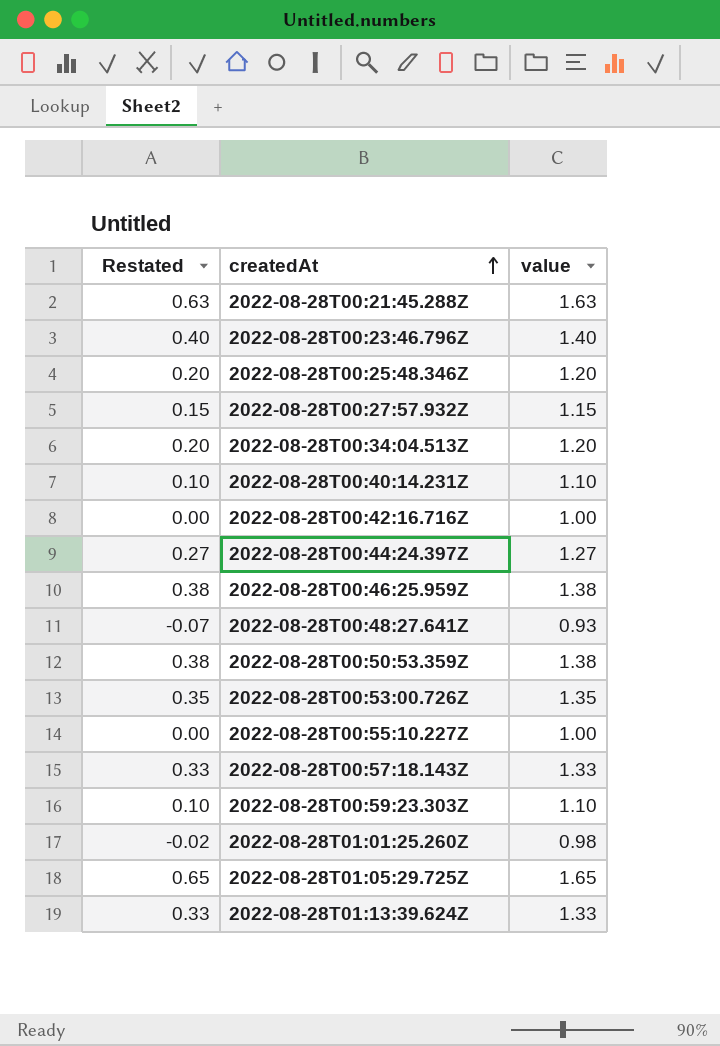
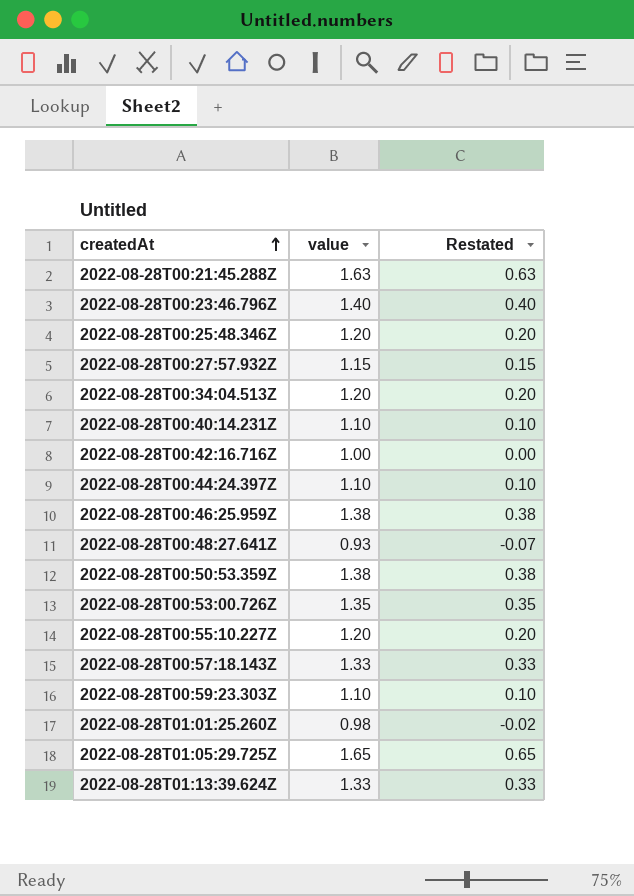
column Restated | position: 1 -> 3
2022-08-28T00:44:24.397Z | value: 1.27 -> 1.10
2022-08-28T00:44:24.397Z | Restated: 0.27 -> 0.10
2022-08-28T00:55:10.227Z | value: 1.00 -> 1.20
2022-08-28T00:55:10.227Z | Restated: 0.00 -> 0.20

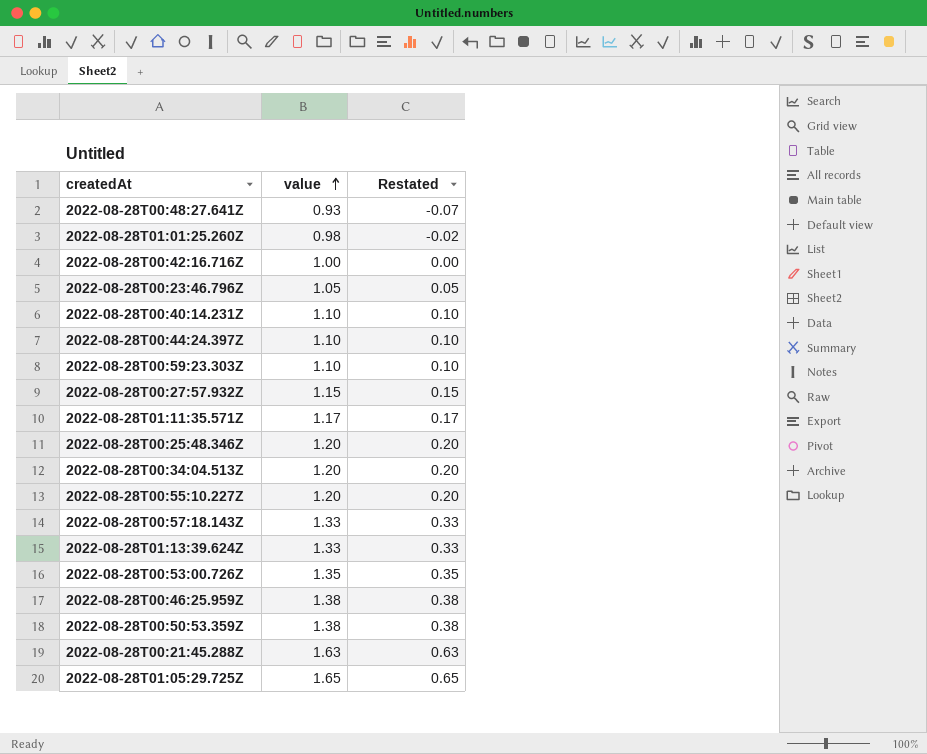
row order: createdAt ascending -> value ascending
2022-08-28T00:23:46.796Z | value: 1.40 -> 1.05
2022-08-28T00:23:46.796Z | Restated: 0.40 -> 0.05
row 2022-08-28T01:11:35.571Z: none -> 1.17 | 0.17

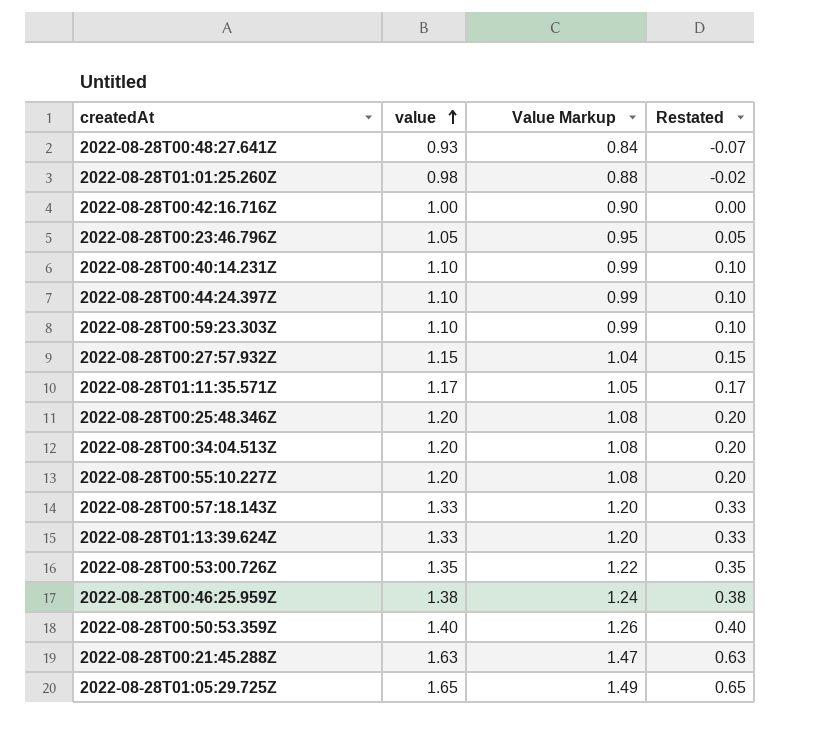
column Value Markup | formula: none -> [value] * 0.9
2022-08-28T00:50:53.359Z | value: 1.38 -> 1.40
2022-08-28T00:50:53.359Z | Restated: 0.38 -> 0.40

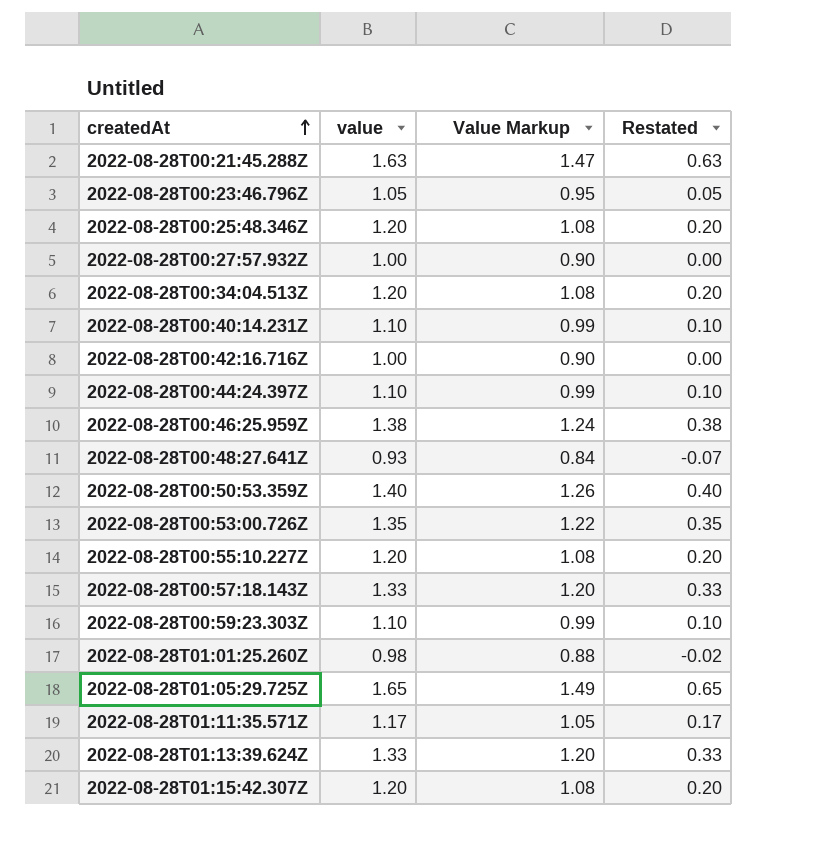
row order: value ascending -> createdAt ascending
2022-08-28T00:27:57.932Z | value: 1.15 -> 1.00
2022-08-28T00:27:57.932Z | Value Markup: 1.04 -> 0.90
2022-08-28T00:27:57.932Z | Restated: 0.15 -> 0.00
row 2022-08-28T01:15:42.307Z: none -> 1.20 | 1.08 | 0.20

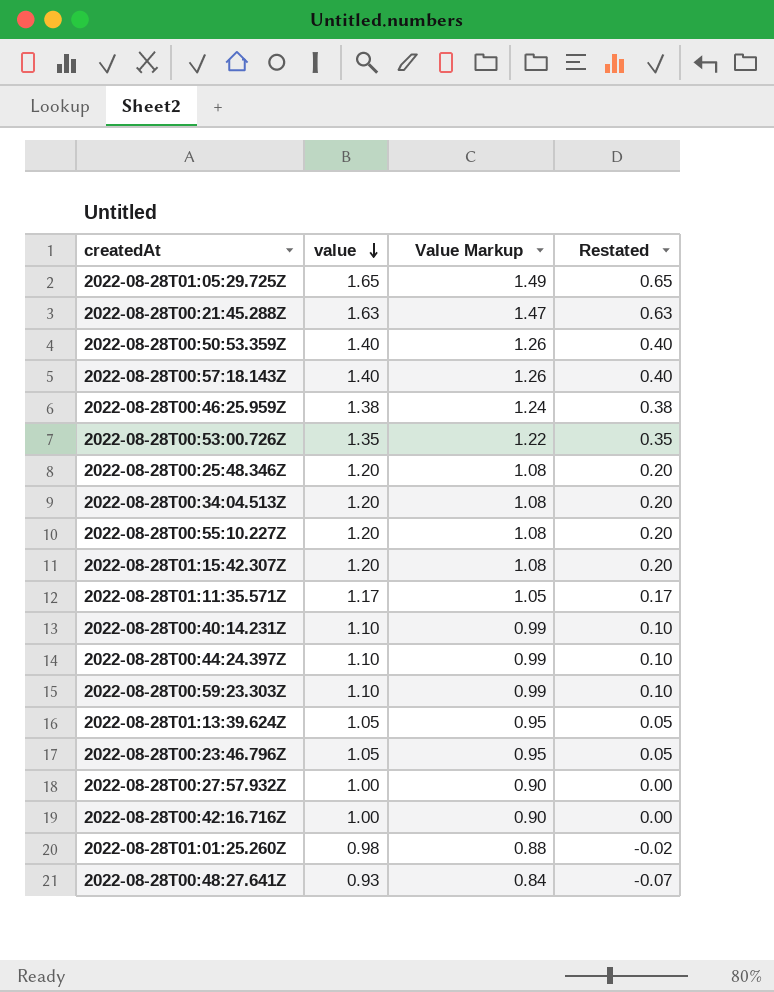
row order: createdAt ascending -> value descending
2022-08-28T00:57:18.143Z | value: 1.33 -> 1.40
2022-08-28T00:57:18.143Z | Value Markup: 1.20 -> 1.26
2022-08-28T00:57:18.143Z | Restated: 0.33 -> 0.40
2022-08-28T01:13:39.624Z | value: 1.33 -> 1.05
2022-08-28T01:13:39.624Z | Value Markup: 1.20 -> 0.95
2022-08-28T01:13:39.624Z | Restated: 0.33 -> 0.05

